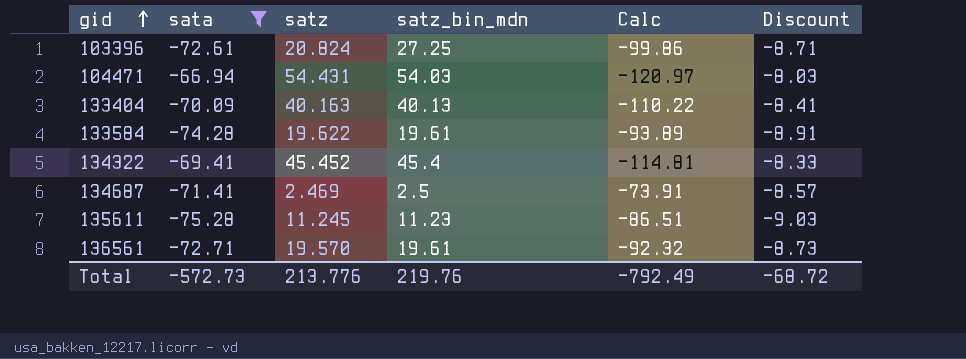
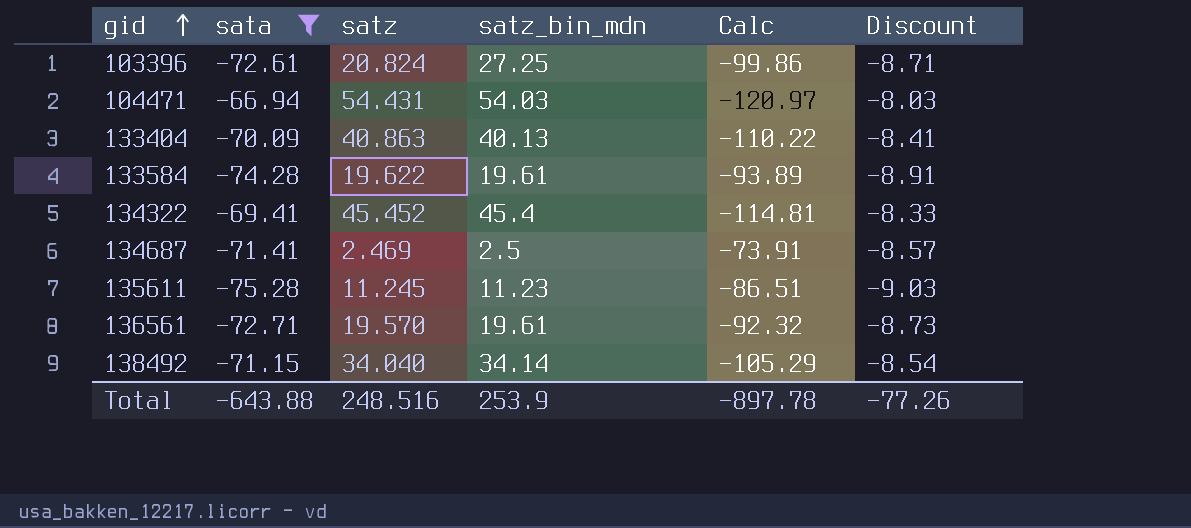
133404 | satz: 40.163 -> 40.863
row 138492: none -> -71.15 | 34.040 | 34.14 | -105.29 | -8.54
Total | sata: -572.73 -> -643.88
Total | satz: 213.776 -> 248.516
Total | satz_bin_mdn: 219.76 -> 253.9
Total | Calc: -792.49 -> -897.78
Total | Discount: -68.72 -> -77.26

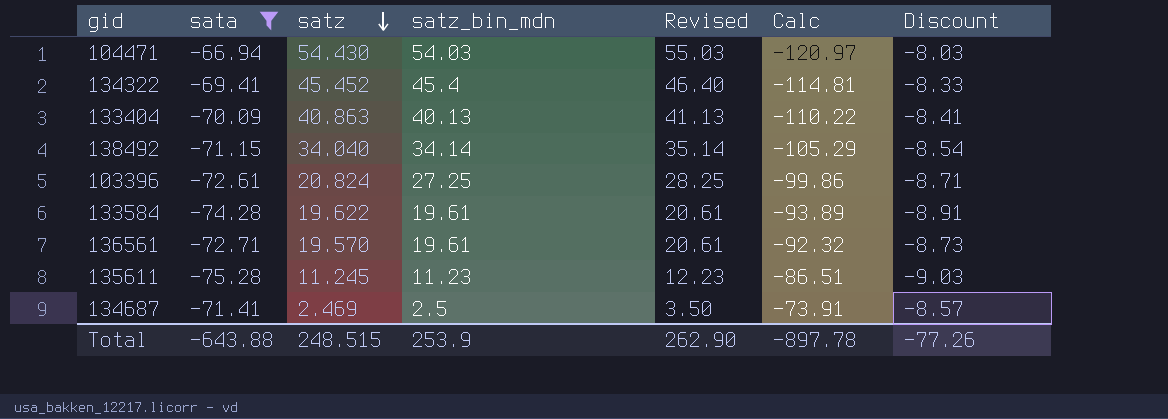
row order: gid ascending -> satz descending
column Revised | formula: none -> [satz_bin_mdn] + 1
104471 | satz: 54.431 -> 54.430
Total | satz: 248.516 -> 248.515

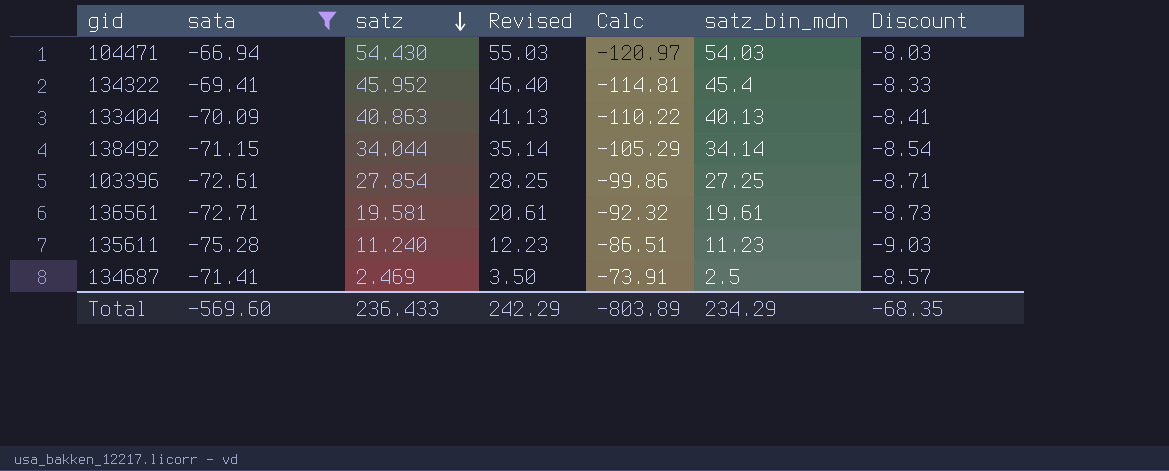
column satz_bin_mdn | position: 4 -> 6
row 133584: -74.28 | 19.622 | 19.61 | 20.61 | -93.89 | -8.91 -> none
134322 | satz: 45.452 -> 45.952
138492 | satz: 34.040 -> 34.044
103396 | satz: 20.824 -> 27.854
136561 | satz: 19.570 -> 19.581
135611 | satz: 11.245 -> 11.240
Total | sata: -643.88 -> -569.60
Total | satz: 248.515 -> 236.433
Total | Revised: 262.90 -> 242.29
Total | Calc: -897.78 -> -803.89
Total | satz_bin_mdn: 253.9 -> 234.29
Total | Discount: -77.26 -> -68.35

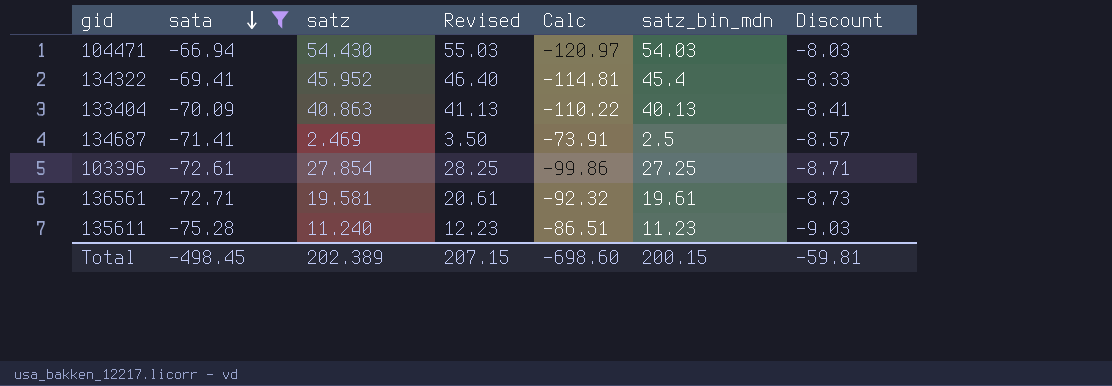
row order: satz descending -> sata descending
row 138492: -71.15 | 34.044 | 35.14 | -105.29 | 34.14 | -8.54 -> none
Total | sata: -569.60 -> -498.45
Total | satz: 236.433 -> 202.389
Total | Revised: 242.29 -> 207.15
Total | Calc: -803.89 -> -698.60
Total | satz_bin_mdn: 234.29 -> 200.15
Total | Discount: -68.35 -> -59.81

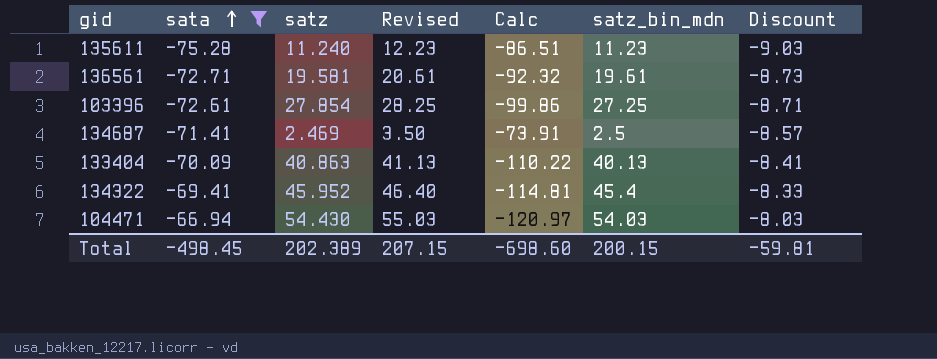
row order: sata descending -> sata ascending

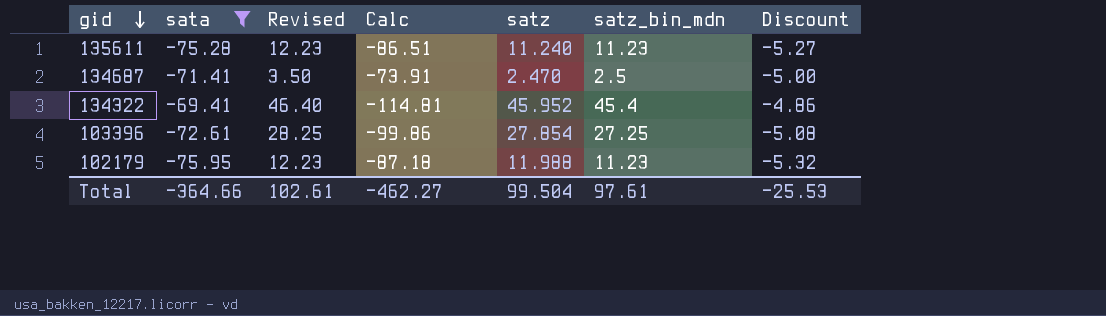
row order: sata ascending -> gid descending
column satz | position: 3 -> 5
column Discount | formula: [sata] * 0.12 -> [sata] * 0.07
row 136561: -72.71 | 19.581 | 20.61 | -92.32 | 19.61 | -8.73 -> none
row 133404: -70.09 | 40.863 | 41.13 | -110.22 | 40.13 | -8.41 -> none
row 104471: -66.94 | 54.430 | 55.03 | -120.97 | 54.03 | -8.03 -> none
134687 | satz: 2.469 -> 2.470
row 102179: none -> -75.95 | 12.23 | -87.18 | 11.988 | 11.23 | -5.32
Total | sata: -498.45 -> -364.66
Total | Revised: 207.15 -> 102.61
Total | Calc: -698.60 -> -462.27
Total | satz: 202.389 -> 99.504
Total | satz_bin_mdn: 200.15 -> 97.61
Total | Discount: -59.81 -> -25.53

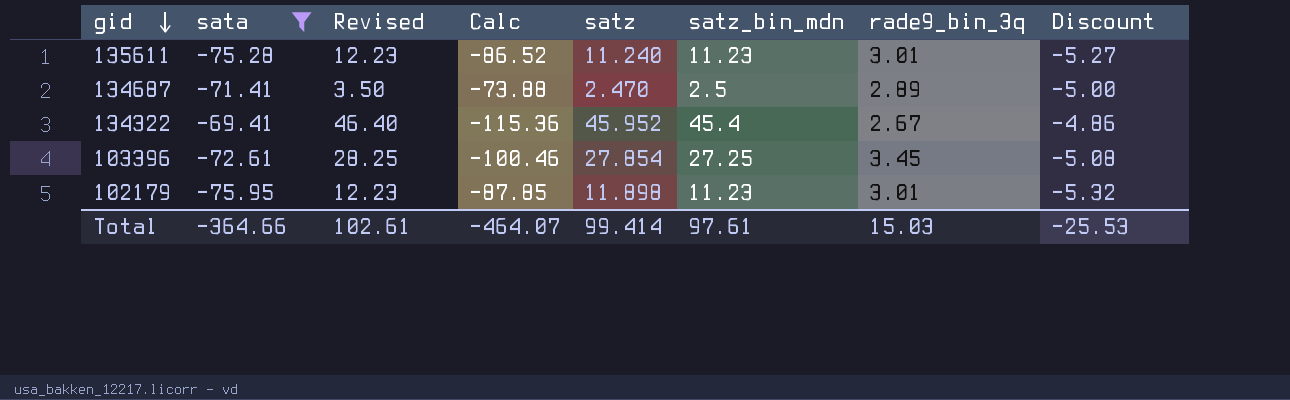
column Calc | formula: [sata] - [satz_bin_mdn] -> [sata] - [satz]
column rade9_bin_3q | position: none -> 7
102179 | satz: 11.988 -> 11.898
Total | Calc: -462.27 -> -464.07
Total | satz: 99.504 -> 99.414

